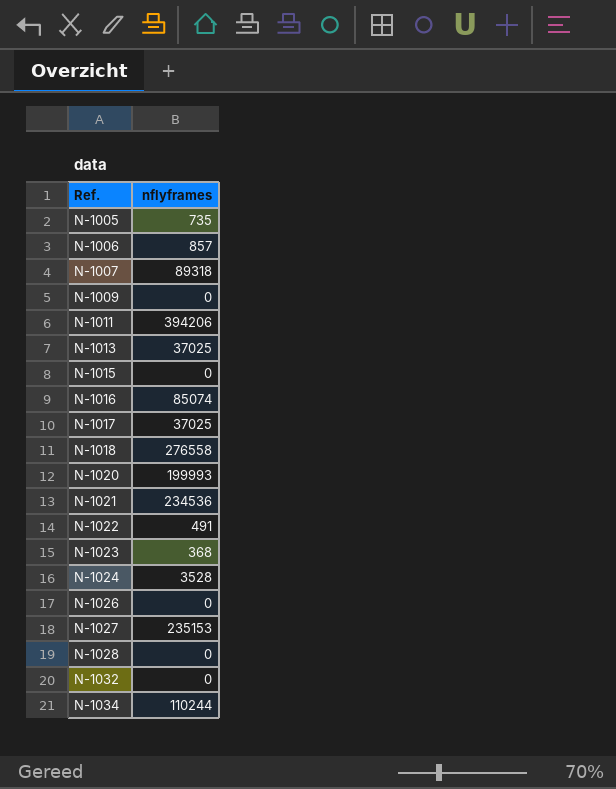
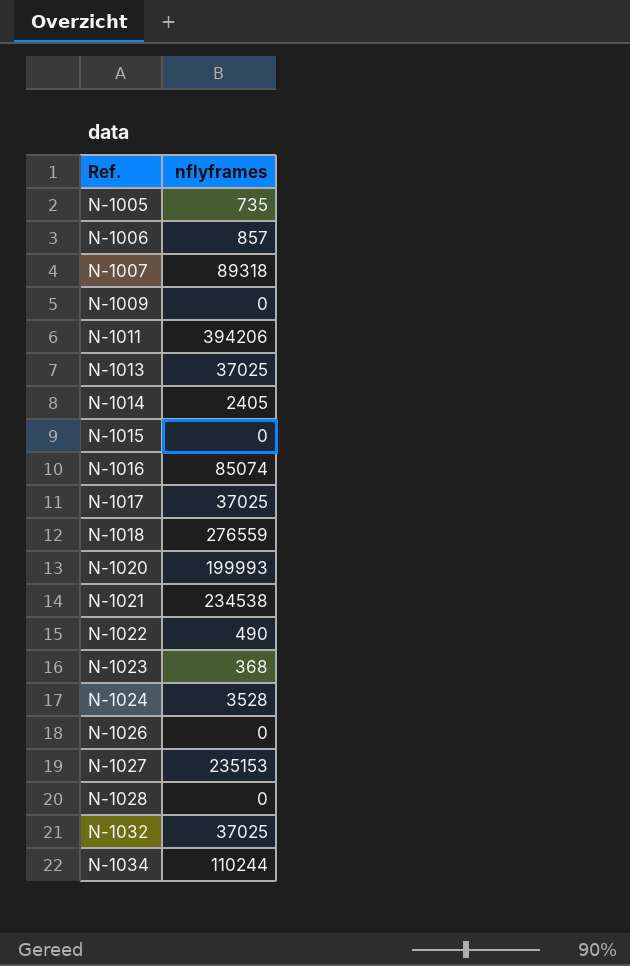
row N-1014: none -> 2405
N-1018 | nflyframes: 276558 -> 276559
N-1021 | nflyframes: 234536 -> 234538
N-1022 | nflyframes: 491 -> 490
N-1032 | nflyframes: 0 -> 37025

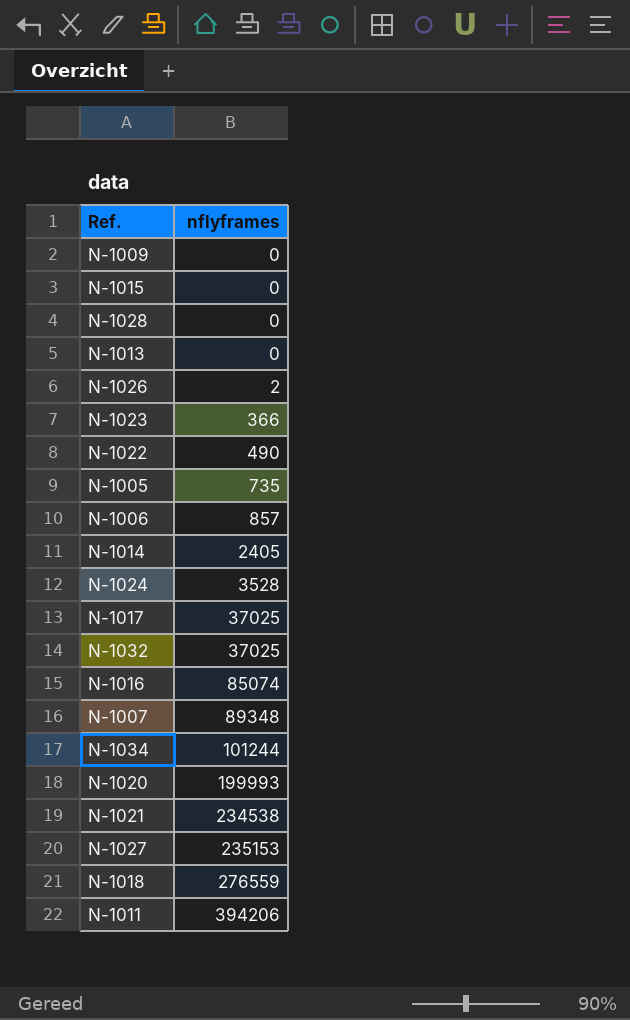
row order: Ref. ascending -> nflyframes ascending
N-1013 | nflyframes: 37025 -> 0
N-1026 | nflyframes: 0 -> 2
N-1023 | nflyframes: 368 -> 366
N-1007 | nflyframes: 89318 -> 89348
N-1034 | nflyframes: 110244 -> 101244

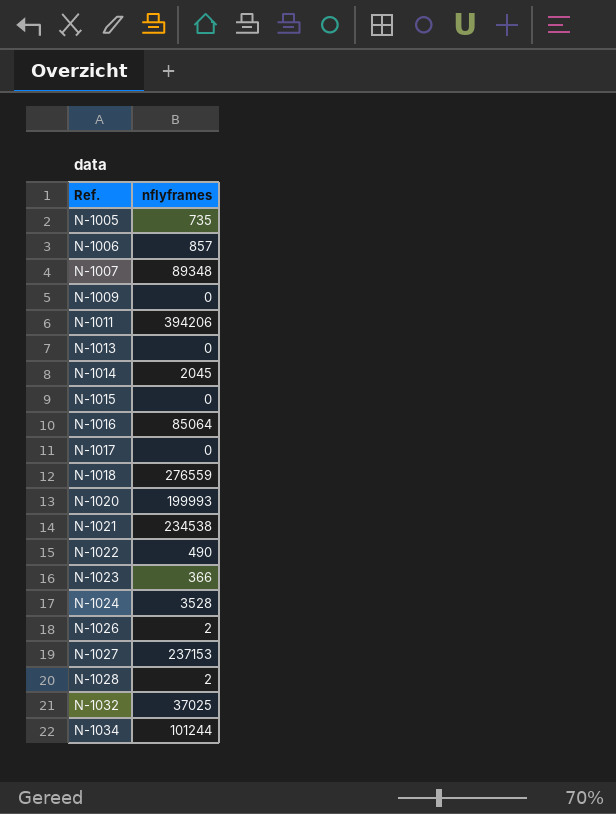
row order: nflyframes ascending -> Ref. ascending
N-1014 | nflyframes: 2405 -> 2045
N-1016 | nflyframes: 85074 -> 85064
N-1017 | nflyframes: 37025 -> 0
N-1027 | nflyframes: 235153 -> 237153
N-1028 | nflyframes: 0 -> 2

